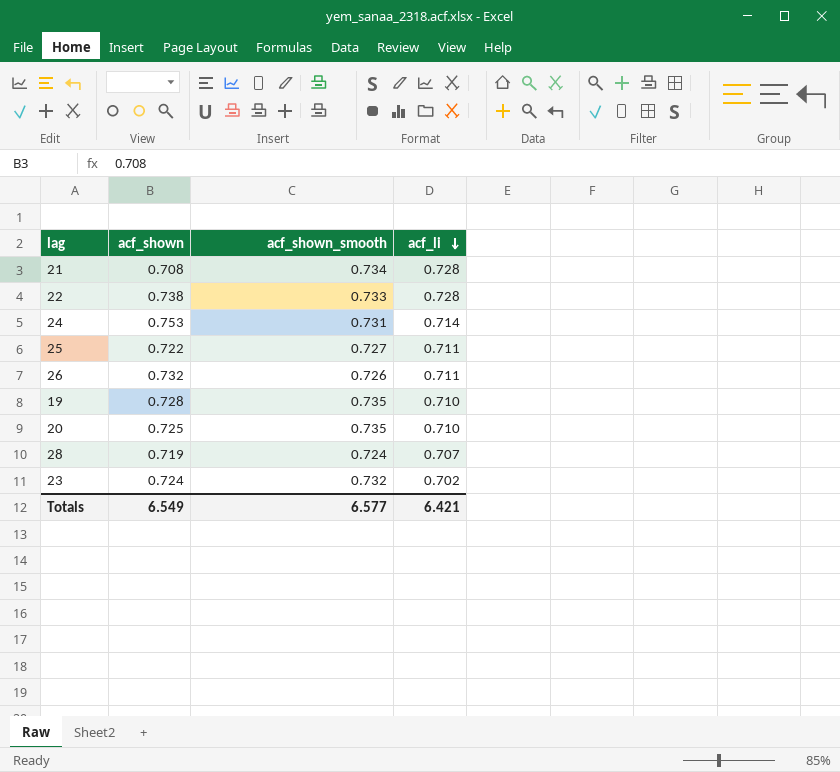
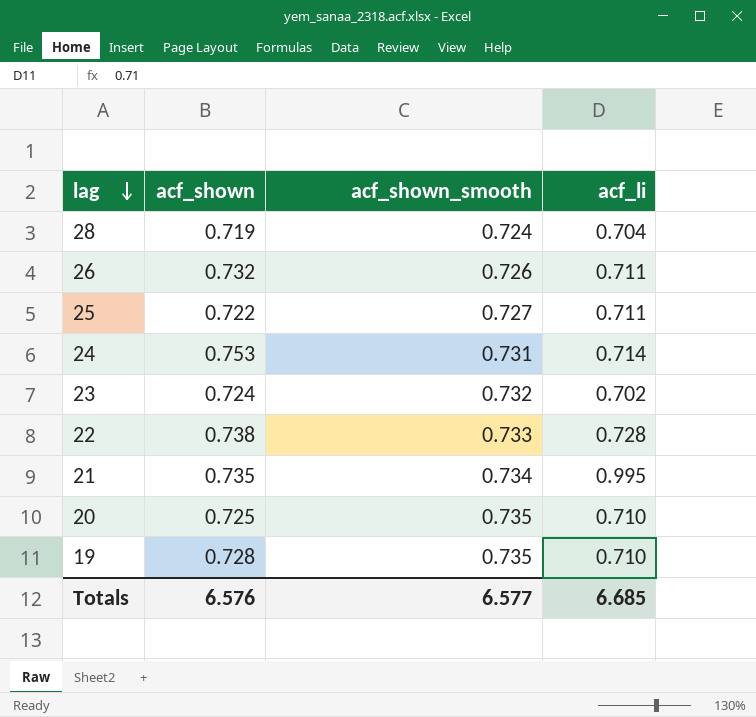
row order: acf_li descending -> lag descending
28 | acf_li: 0.707 -> 0.704
21 | acf_shown: 0.708 -> 0.735
21 | acf_li: 0.728 -> 0.995
Totals | acf_shown: 6.549 -> 6.576
Totals | acf_li: 6.421 -> 6.685

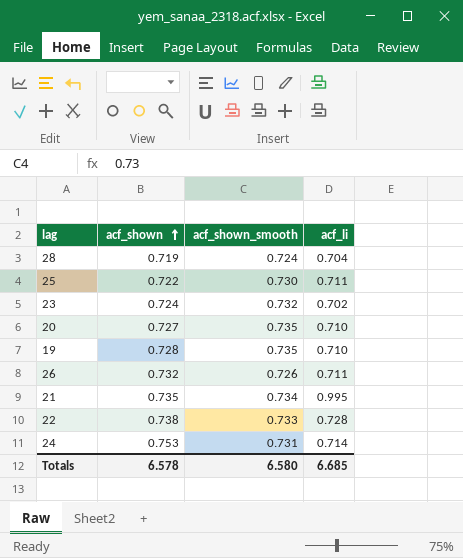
row order: lag descending -> acf_shown ascending
25 | acf_shown_smooth: 0.727 -> 0.730
20 | acf_shown: 0.725 -> 0.727
Totals | acf_shown: 6.576 -> 6.578
Totals | acf_shown_smooth: 6.577 -> 6.580

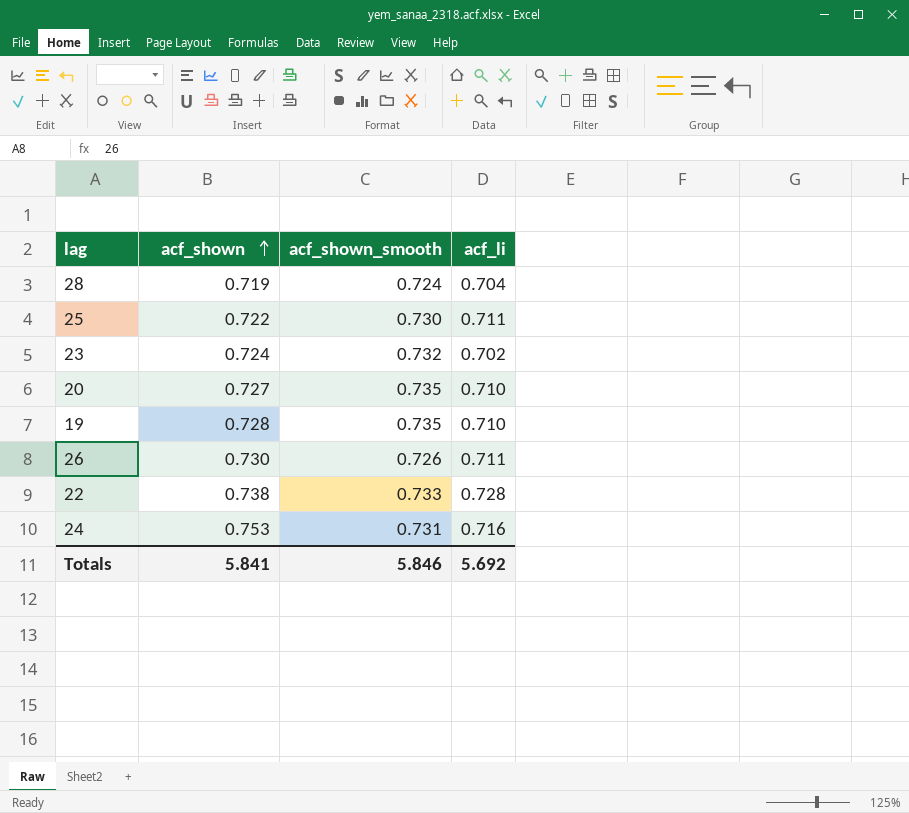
row 21: 0.735 | 0.734 | 0.995 -> none
26 | acf_shown: 0.732 -> 0.730
24 | acf_li: 0.714 -> 0.716
Totals | acf_shown: 6.578 -> 5.841
Totals | acf_shown_smooth: 6.580 -> 5.846
Totals | acf_li: 6.685 -> 5.692

